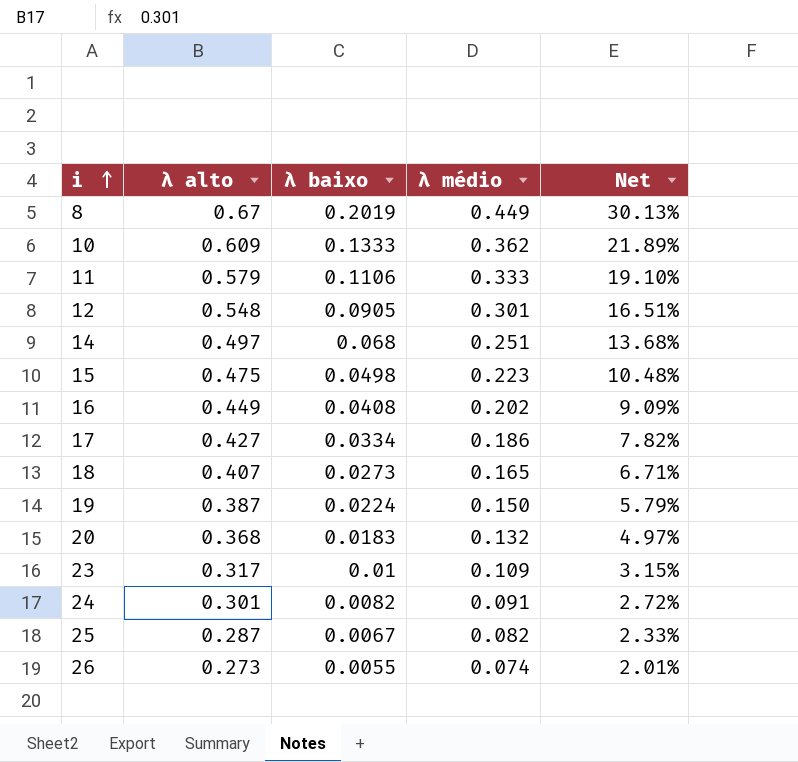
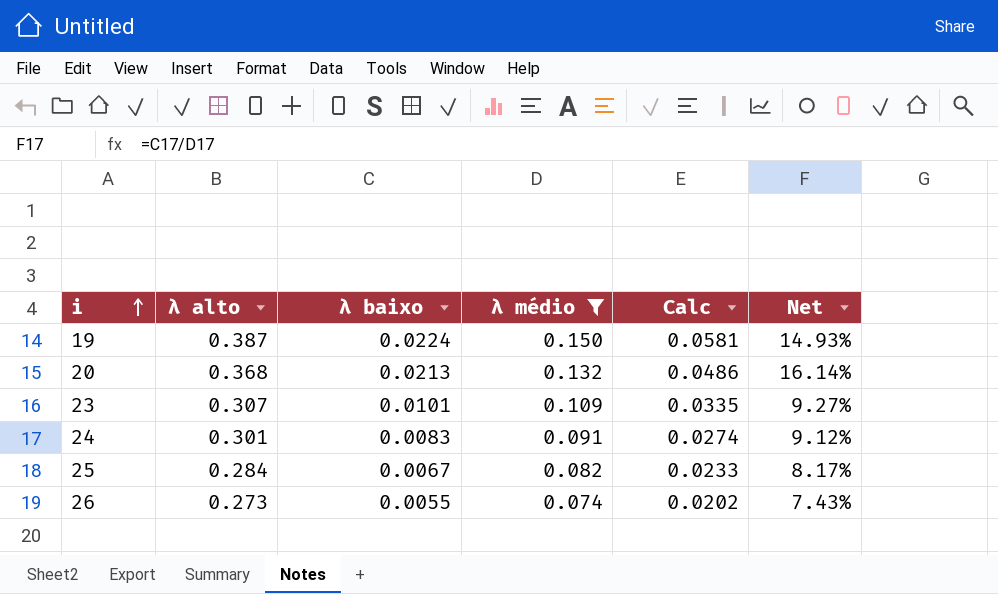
filter: none -> λ médio <= 0.150
column Calc | formula: none -> [λ alto] * [λ médio]
column Net | formula: [λ baixo] / [λ alto] -> [λ baixo] / [λ médio]
20 | λ baixo: 0.0183 -> 0.0213
23 | λ alto: 0.317 -> 0.307
23 | λ baixo: 0.01 -> 0.0101
24 | λ baixo: 0.0082 -> 0.0083
25 | λ alto: 0.287 -> 0.284

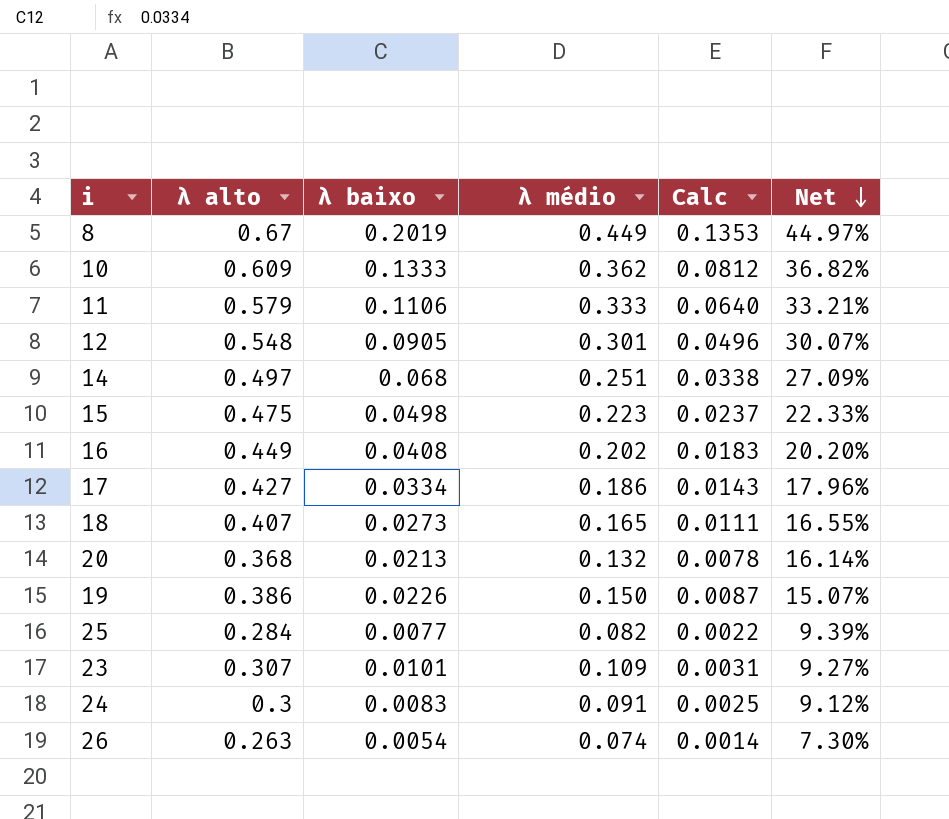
filter: λ médio <= 0.150 -> none
row order: i ascending -> Net descending
column Calc | formula: [λ alto] * [λ médio] -> [λ alto] * [λ baixo]
19 | λ alto: 0.387 -> 0.386
19 | λ baixo: 0.0224 -> 0.0226
19 | Net: 14.93% -> 15.07%
25 | λ baixo: 0.0067 -> 0.0077
25 | Net: 8.17% -> 9.39%
24 | λ alto: 0.301 -> 0.3
26 | λ alto: 0.273 -> 0.263
26 | λ baixo: 0.0055 -> 0.0054
26 | Net: 7.43% -> 7.30%

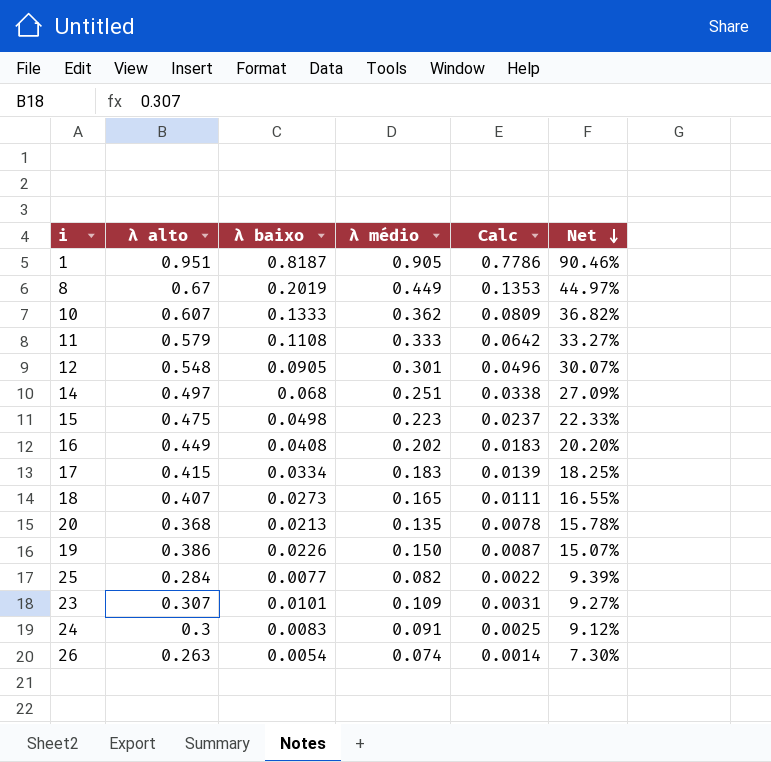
row 1: none -> 0.951 | 0.8187 | 0.905 | 0.7786 | 90.46%
10 | λ alto: 0.609 -> 0.607
10 | Calc: 0.0812 -> 0.0809
11 | λ baixo: 0.1106 -> 0.1108
11 | Calc: 0.0640 -> 0.0642
11 | Net: 33.21% -> 33.27%
17 | λ alto: 0.427 -> 0.415
17 | λ médio: 0.186 -> 0.183
17 | Calc: 0.0143 -> 0.0139
17 | Net: 17.96% -> 18.25%
20 | λ médio: 0.132 -> 0.135
20 | Net: 16.14% -> 15.78%

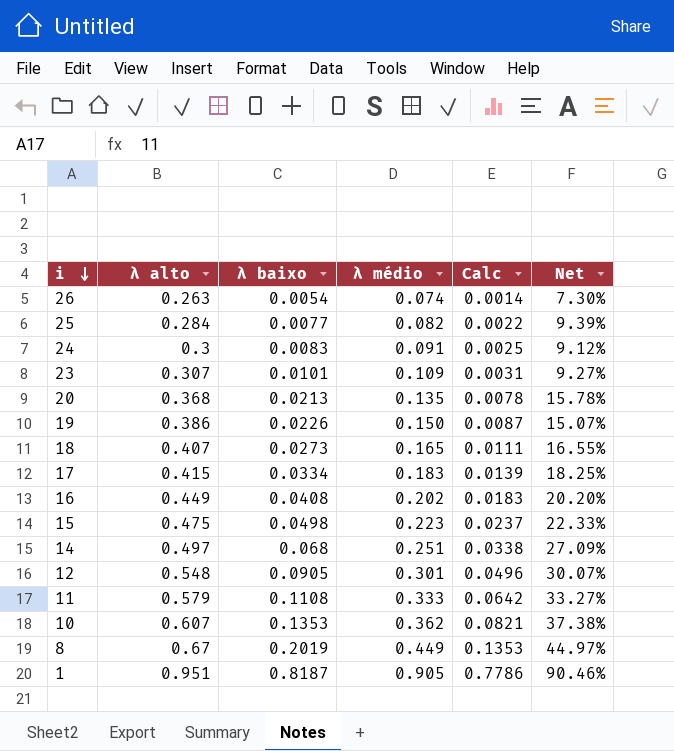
row order: Net descending -> i descending
10 | λ baixo: 0.1333 -> 0.1353
10 | Calc: 0.0809 -> 0.0821
10 | Net: 36.82% -> 37.38%

